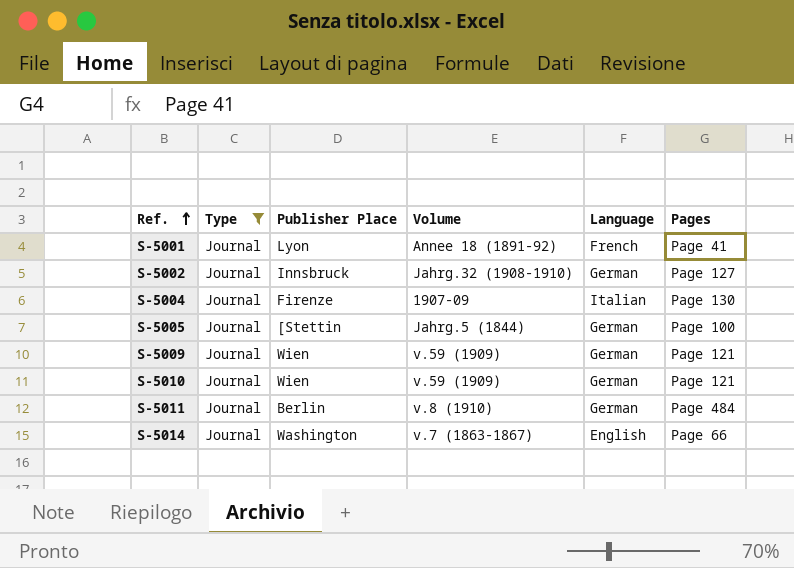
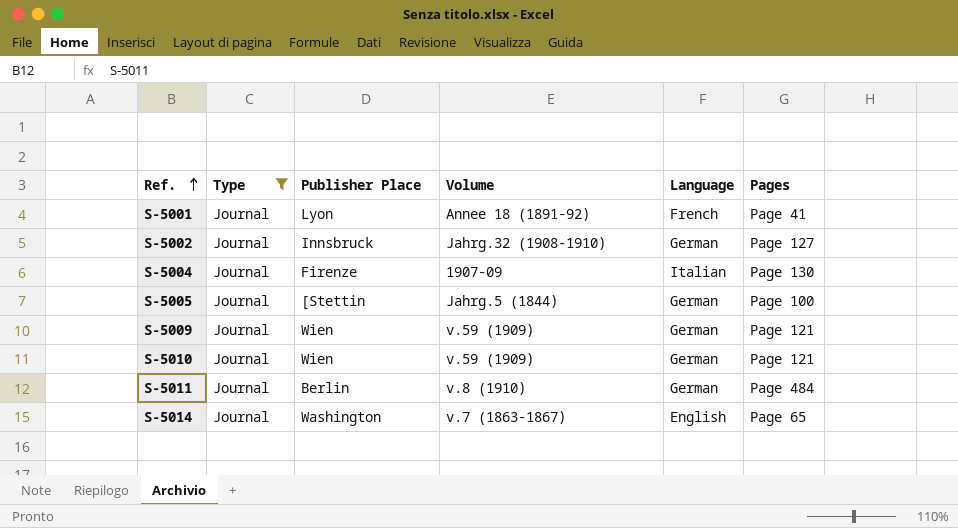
S-5014 | Pages: Page 66 -> Page 65

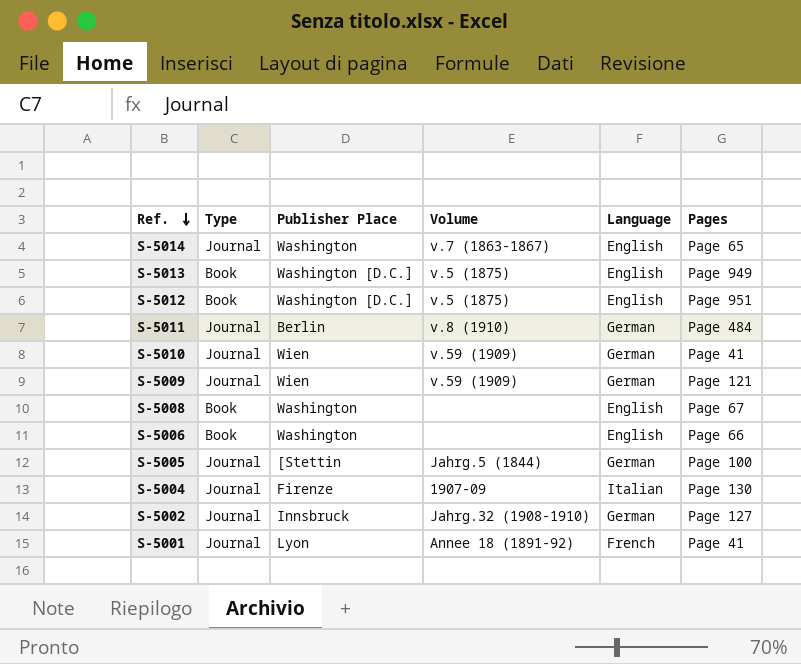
filter: Type = Journal -> none
row order: Ref. ascending -> Ref. descending
S-5010 | Pages: Page 121 -> Page 41

